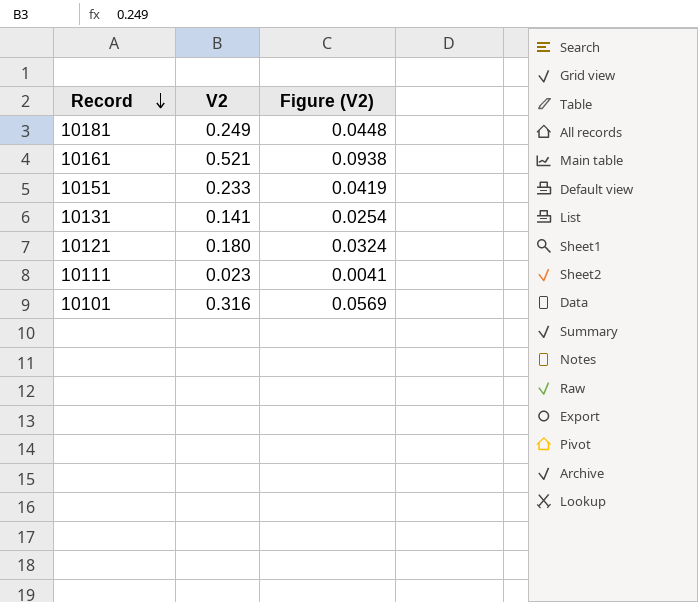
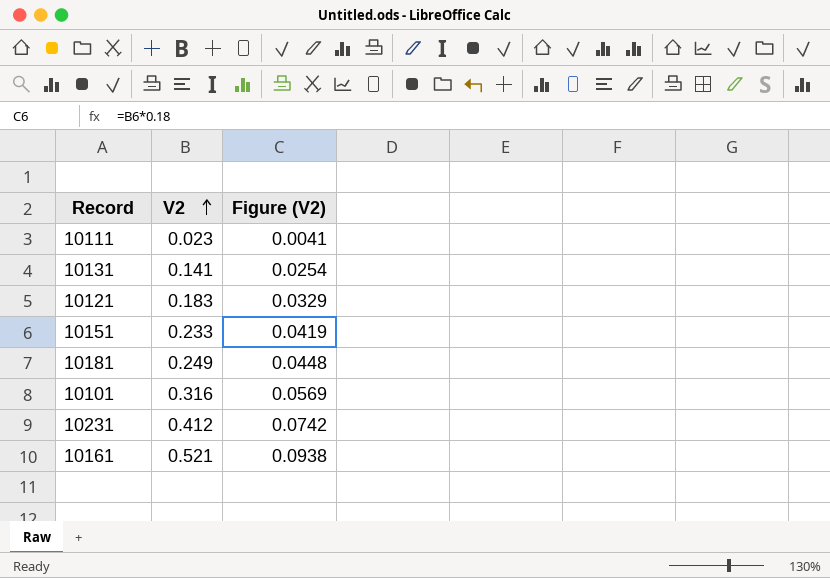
row order: Record descending -> V2 ascending
10121 | V2: 0.180 -> 0.183
10121 | Figure (V2): 0.0324 -> 0.0329
row 10231: none -> 0.412 | 0.0742

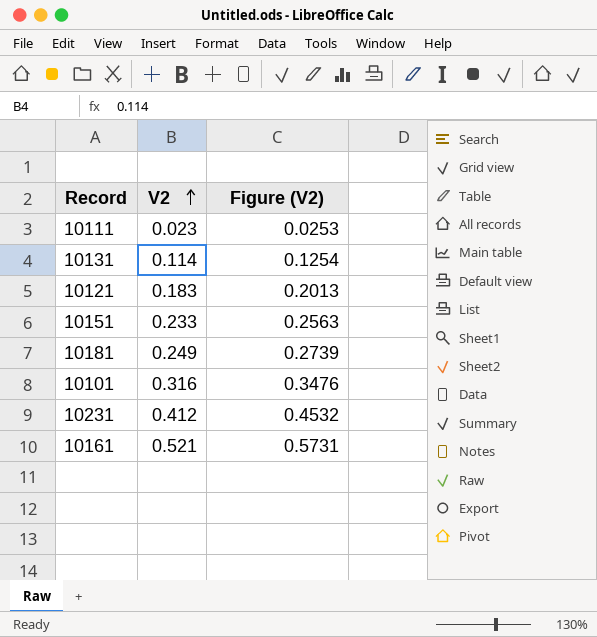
column Figure (V2) | formula: [V2] * 0.18 -> [V2] * 1.1
10131 | V2: 0.141 -> 0.114

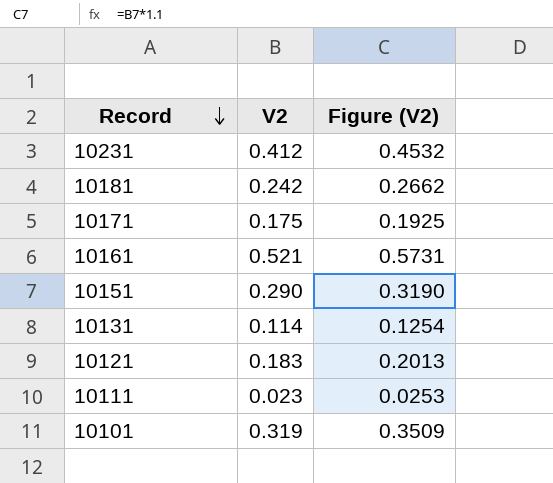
row order: V2 ascending -> Record descending
10181 | V2: 0.249 -> 0.242
10181 | Figure (V2): 0.2739 -> 0.2662
row 10171: none -> 0.175 | 0.1925
10151 | V2: 0.233 -> 0.290
10151 | Figure (V2): 0.2563 -> 0.3190
10101 | V2: 0.316 -> 0.319
10101 | Figure (V2): 0.3476 -> 0.3509

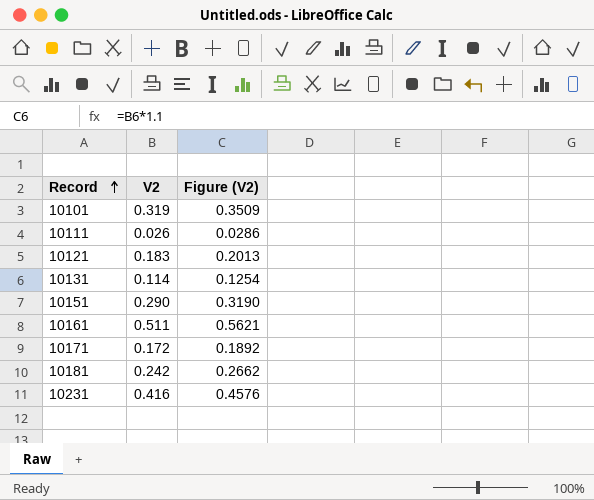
row order: Record descending -> Record ascending
10111 | V2: 0.023 -> 0.026
10111 | Figure (V2): 0.0253 -> 0.0286
10161 | V2: 0.521 -> 0.511
10161 | Figure (V2): 0.5731 -> 0.5621
10171 | V2: 0.175 -> 0.172
10171 | Figure (V2): 0.1925 -> 0.1892
10231 | V2: 0.412 -> 0.416
10231 | Figure (V2): 0.4532 -> 0.4576

